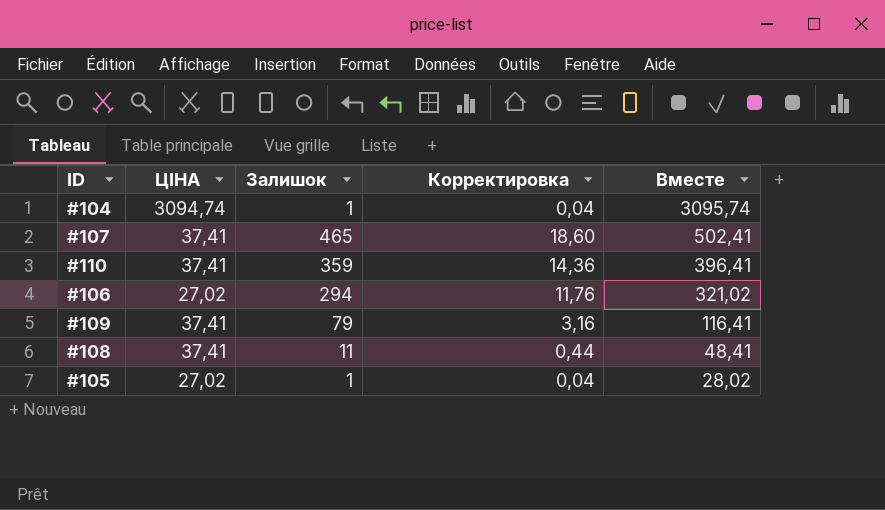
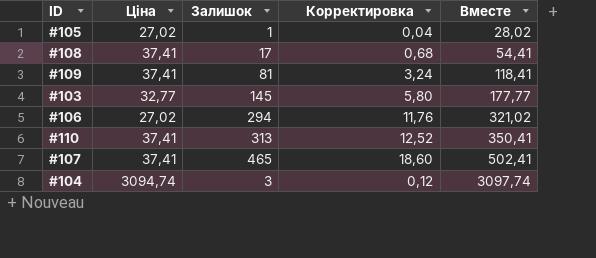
row order: Вместе descending -> Вместе ascending
column name: ЦІНА -> Ціна
#108 | Залишок: 11 -> 17
#108 | Корректировка: 0,44 -> 0,68
#108 | Вместе: 48,41 -> 54,41
#109 | Залишок: 79 -> 81
#109 | Корректировка: 3,16 -> 3,24
#109 | Вместе: 116,41 -> 118,41
row #103: none -> 32,77 | 145 | 5,80 | 177,77
#110 | Залишок: 359 -> 313
#110 | Корректировка: 14,36 -> 12,52
#110 | Вместе: 396,41 -> 350,41
#104 | Залишок: 1 -> 3
#104 | Корректировка: 0,04 -> 0,12
#104 | Вместе: 3095,74 -> 3097,74

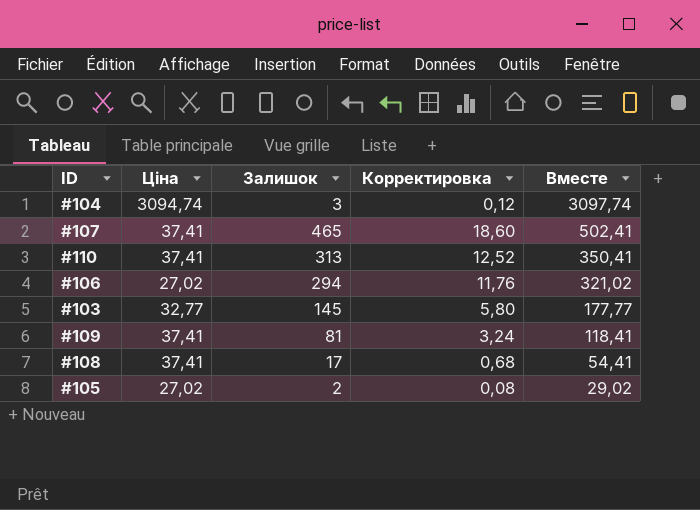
row order: Вместе ascending -> Вместе descending
#105 | Залишок: 1 -> 2
#105 | Корректировка: 0,04 -> 0,08
#105 | Вместе: 28,02 -> 29,02

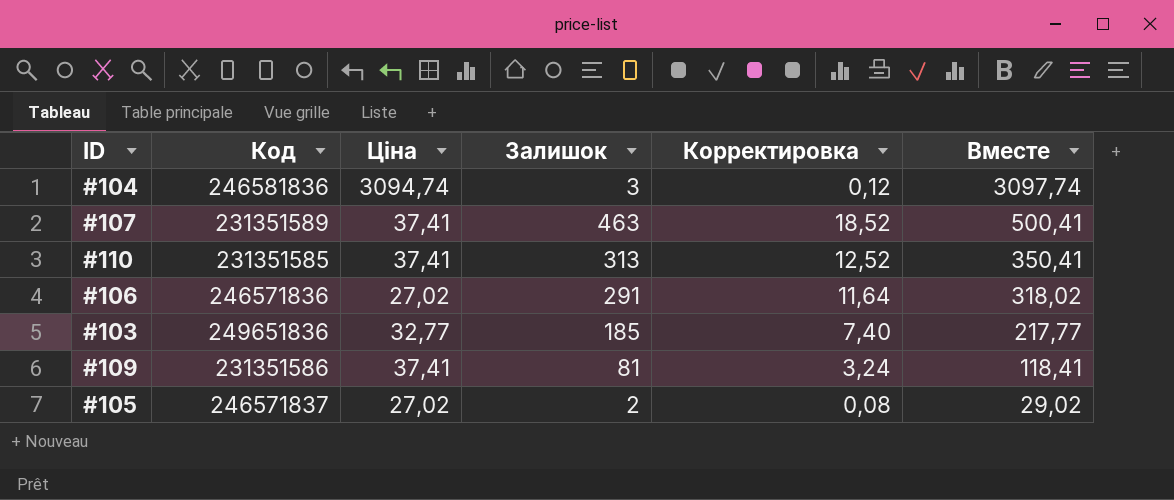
column Код | position: none -> 2
row #108: 37,41 | 17 | 0,68 | 54,41 -> none
#107 | Залишок: 465 -> 463
#107 | Корректировка: 18,60 -> 18,52
#107 | Вместе: 502,41 -> 500,41
#106 | Залишок: 294 -> 291
#106 | Корректировка: 11,76 -> 11,64
#106 | Вместе: 321,02 -> 318,02
#103 | Залишок: 145 -> 185
#103 | Корректировка: 5,80 -> 7,40
#103 | Вместе: 177,77 -> 217,77

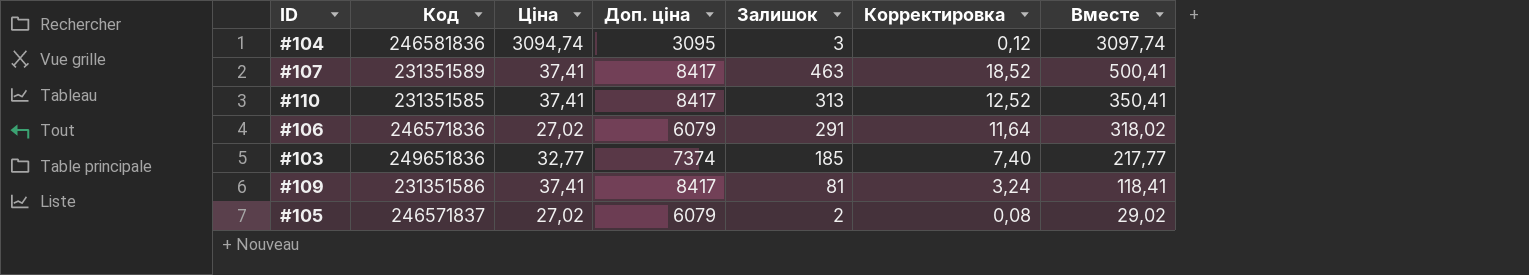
column Доп. ціна | position: none -> 4

